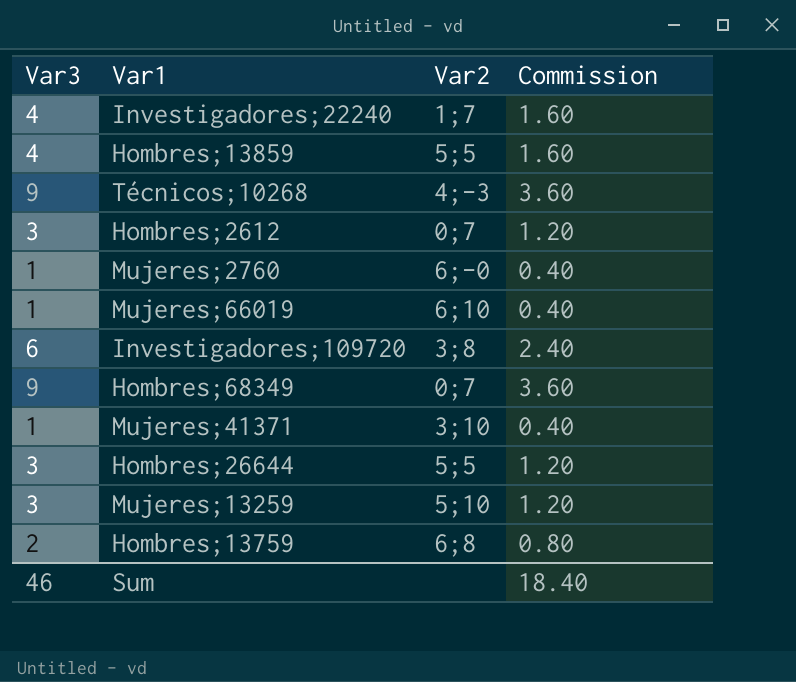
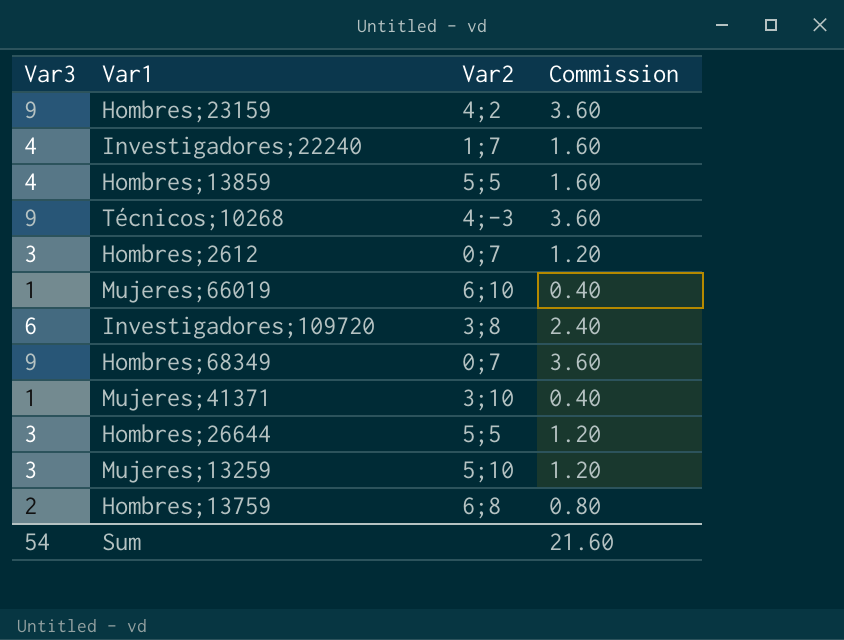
row Mujeres;2760: 1 | 6;-0 | 0.40 -> none
row Hombres;23159: none -> 9 | 4;2 | 3.60
Sum | Var3: 46 -> 54
Sum | Commission: 18.40 -> 21.60

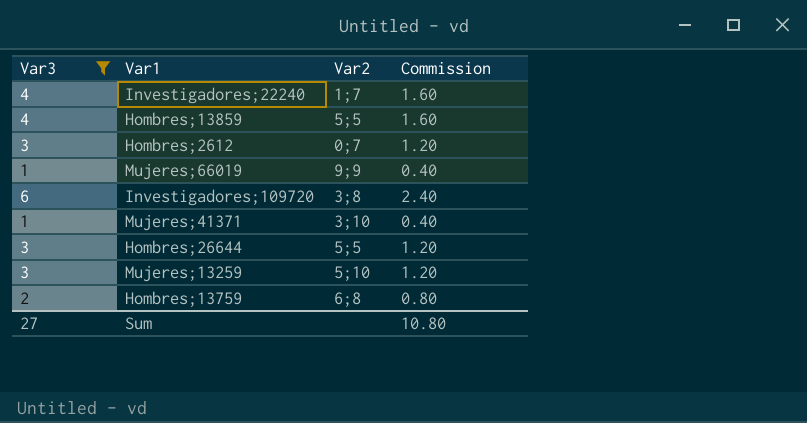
filter: none -> Var3 != 9
Mujeres;66019 | Var2: 6;10 -> 9;9
Sum | Var3: 54 -> 27
Sum | Commission: 21.60 -> 10.80

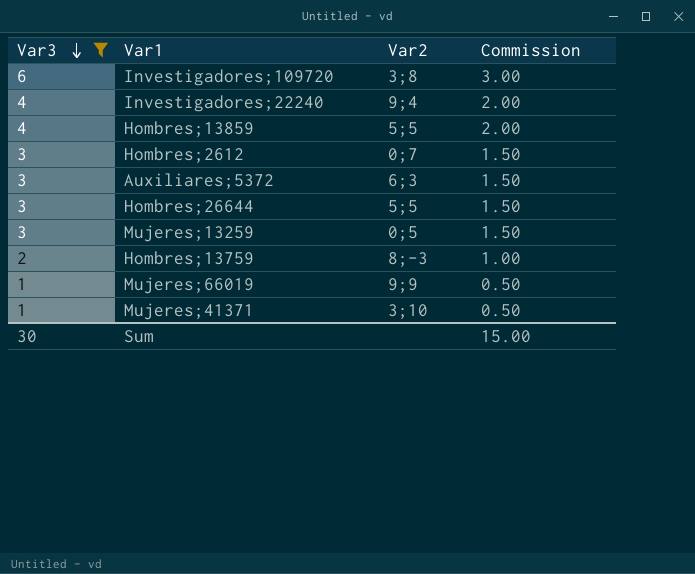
row order: none -> Var3 descending
column Commission | formula: [Var3] * 0.4 -> [Var3] * 0.5
Investigadores;22240 | Var2: 1;7 -> 9;4
row Auxiliares;5372: none -> 3 | 6;3 | 1.50
Mujeres;13259 | Var2: 5;10 -> 0;5
Hombres;13759 | Var2: 6;8 -> 8;-3
Sum | Var3: 27 -> 30
Sum | Commission: 10.80 -> 15.00

